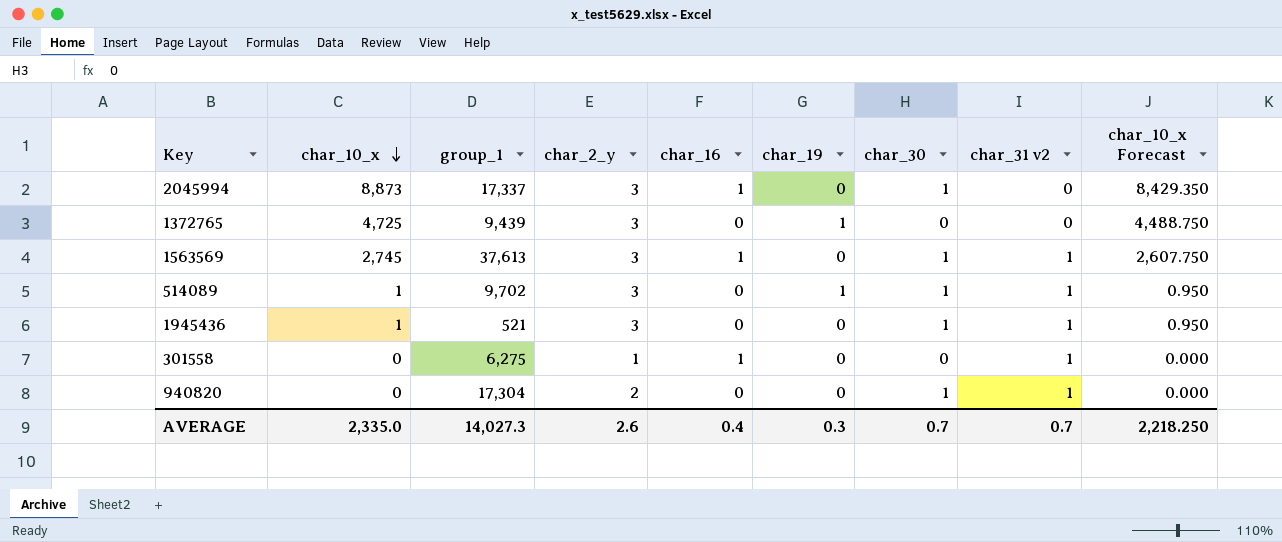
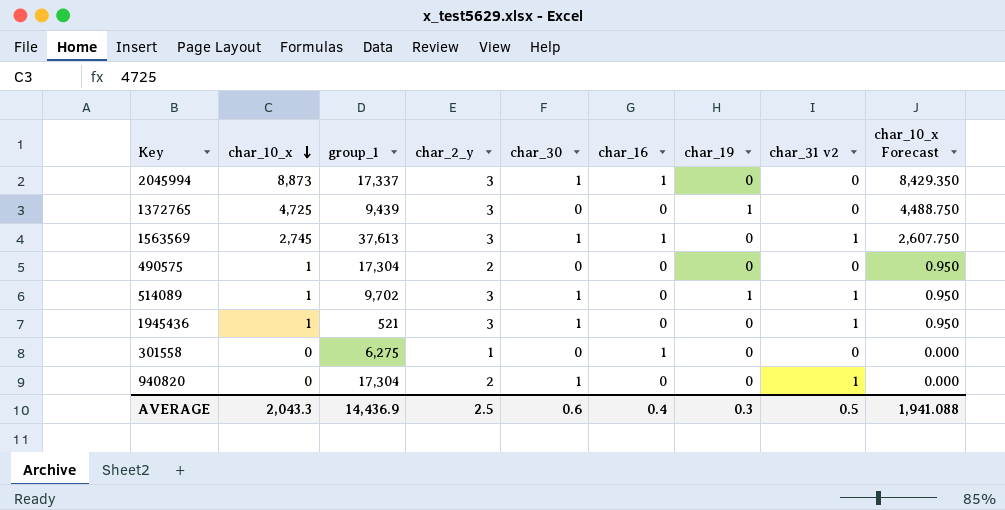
column char_30 | position: 7 -> 5
row 490575: none -> 1 | 17,304 | 2 | 0 | 0 | 0 | 0 | 0.950
301558 | char_31 v2: 1 -> 0
AVERAGE | char_10_x: 2,335.0 -> 2,043.3
AVERAGE | group_1: 14,027.3 -> 14,436.9
AVERAGE | char_2_y: 2.6 -> 2.5
AVERAGE | char_30: 0.7 -> 0.6
AVERAGE | char_31 v2: 0.7 -> 0.5
AVERAGE | char_10_x Forecast: 2,218.250 -> 1,941.088

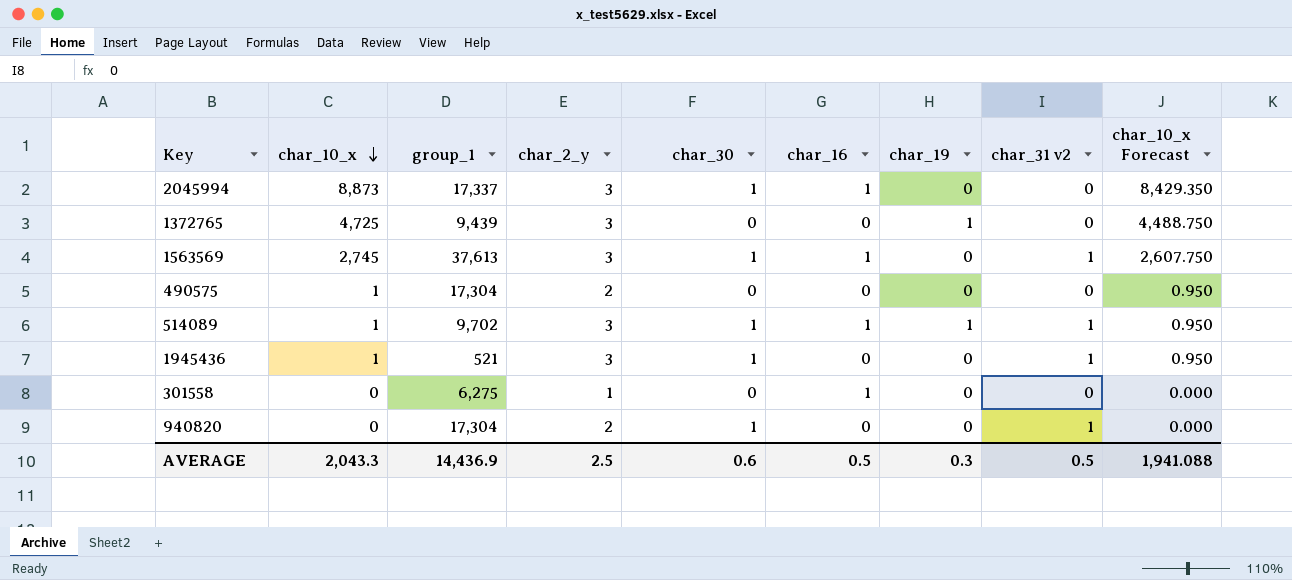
514089 | char_16: 0 -> 1
AVERAGE | char_16: 0.4 -> 0.5

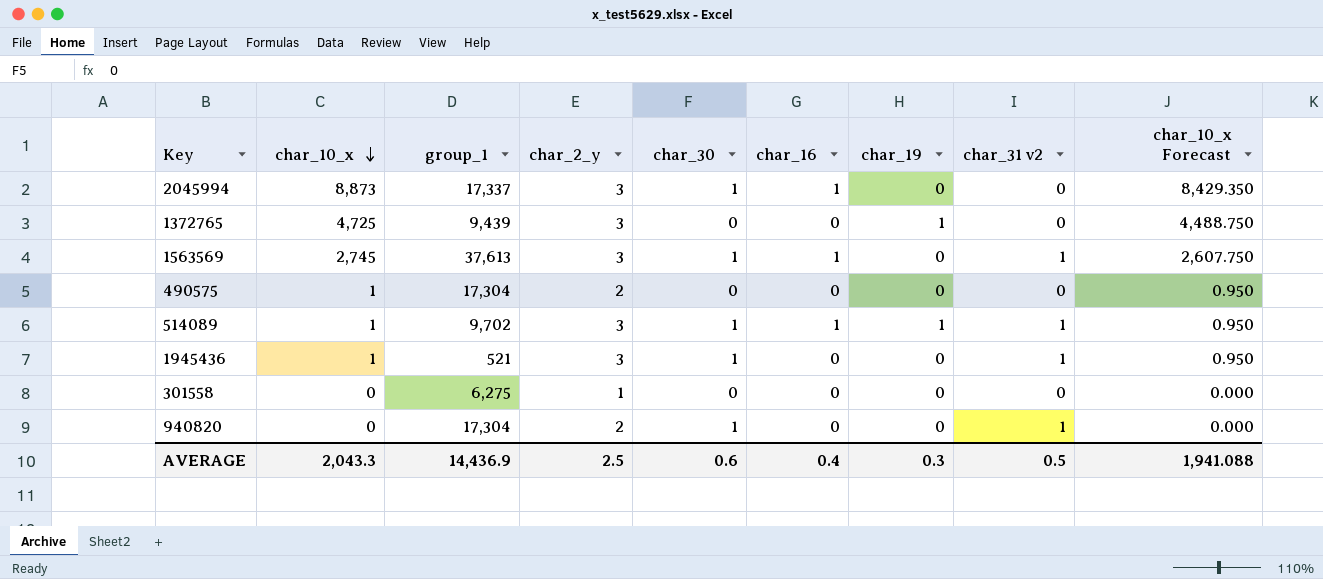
301558 | char_16: 1 -> 0
AVERAGE | char_16: 0.5 -> 0.4

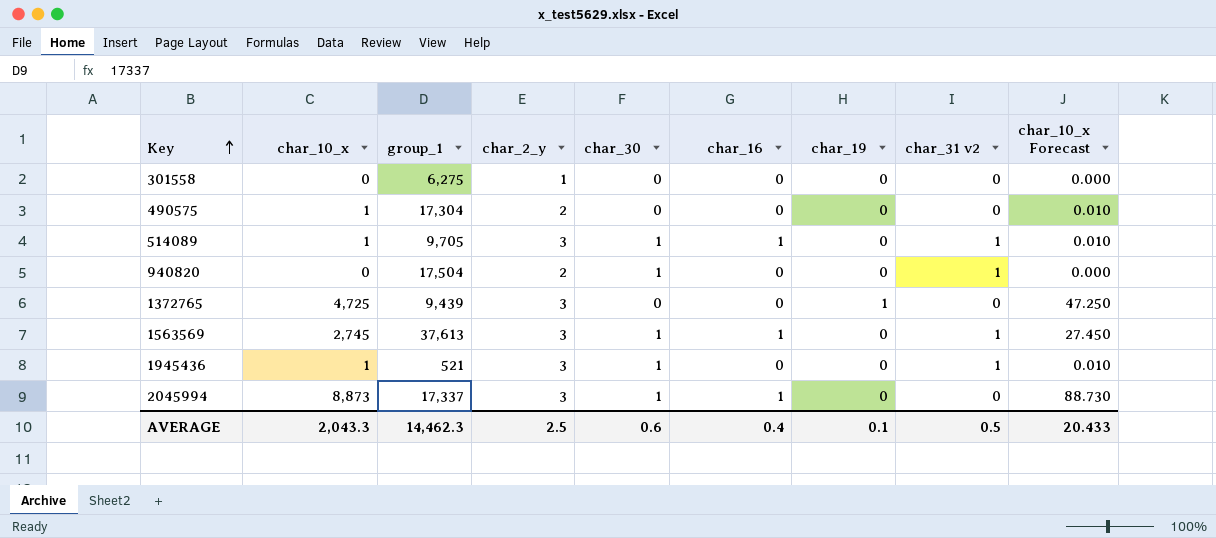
row order: char_10_x descending -> Key ascending
column char_10_x Forecast | formula: [char_10_x] * 0.95 -> [char_10_x] * 0.01
514089 | group_1: 9,702 -> 9,705
514089 | char_19: 1 -> 0
940820 | group_1: 17,304 -> 17,504
AVERAGE | group_1: 14,436.9 -> 14,462.3
AVERAGE | char_19: 0.3 -> 0.1
AVERAGE | char_10_x Forecast: 1,941.088 -> 20.433

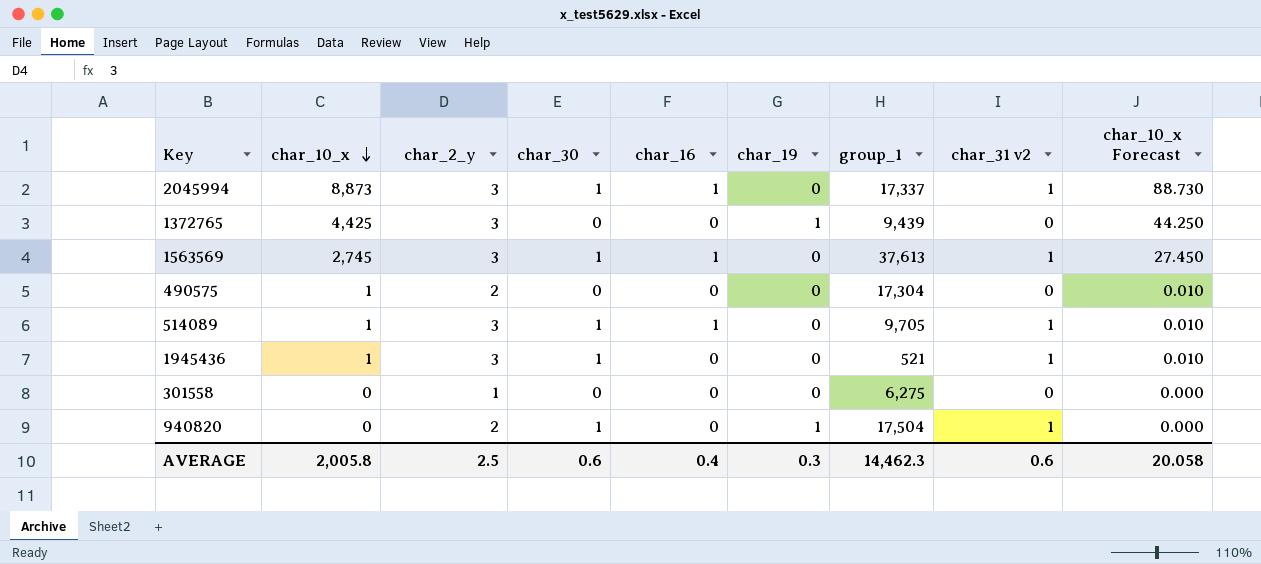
row order: Key ascending -> char_10_x descending
column group_1 | position: 3 -> 7
2045994 | char_31 v2: 0 -> 1
1372765 | char_10_x: 4,725 -> 4,425
1372765 | char_10_x Forecast: 47.250 -> 44.250
940820 | char_19: 0 -> 1
AVERAGE | char_10_x: 2,043.3 -> 2,005.8
AVERAGE | char_19: 0.1 -> 0.3
AVERAGE | char_31 v2: 0.5 -> 0.6
AVERAGE | char_10_x Forecast: 20.433 -> 20.058

